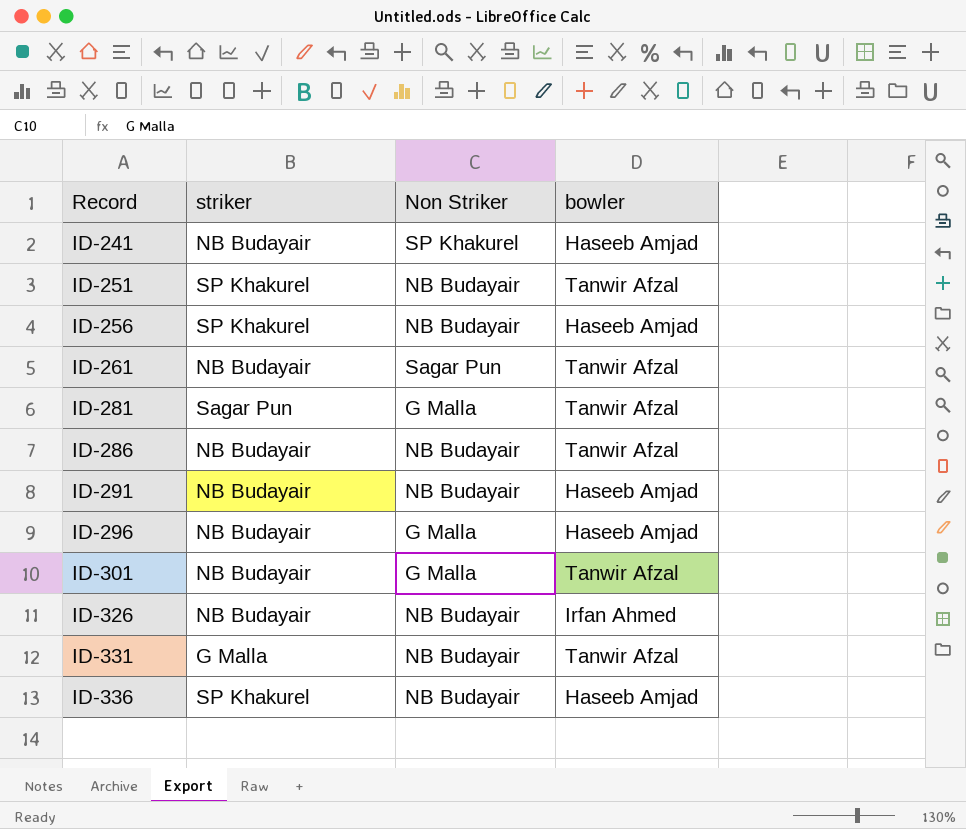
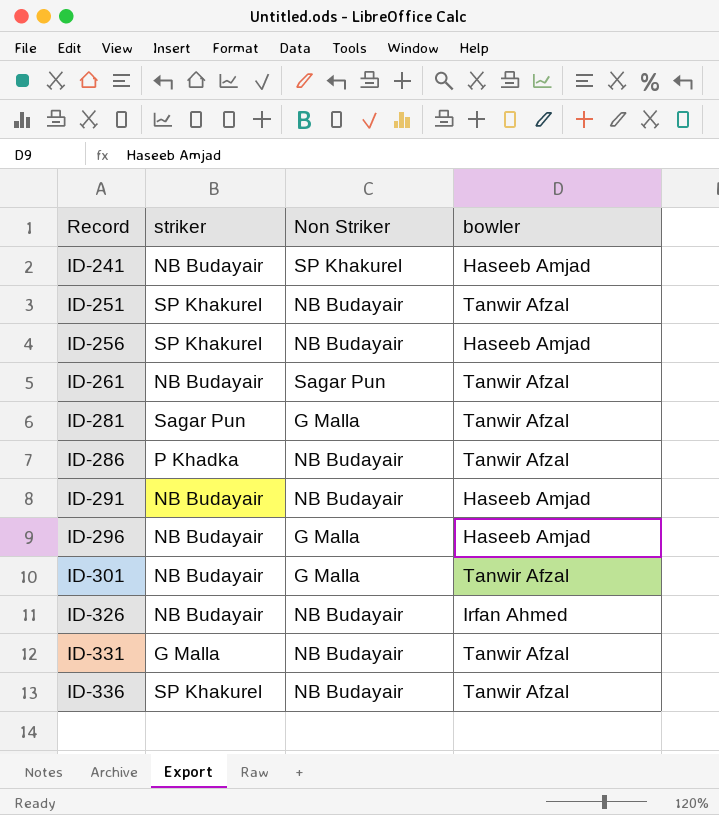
ID-286 | striker: NB Budayair -> P Khadka
ID-336 | bowler: Haseeb Amjad -> Tanwir Afzal

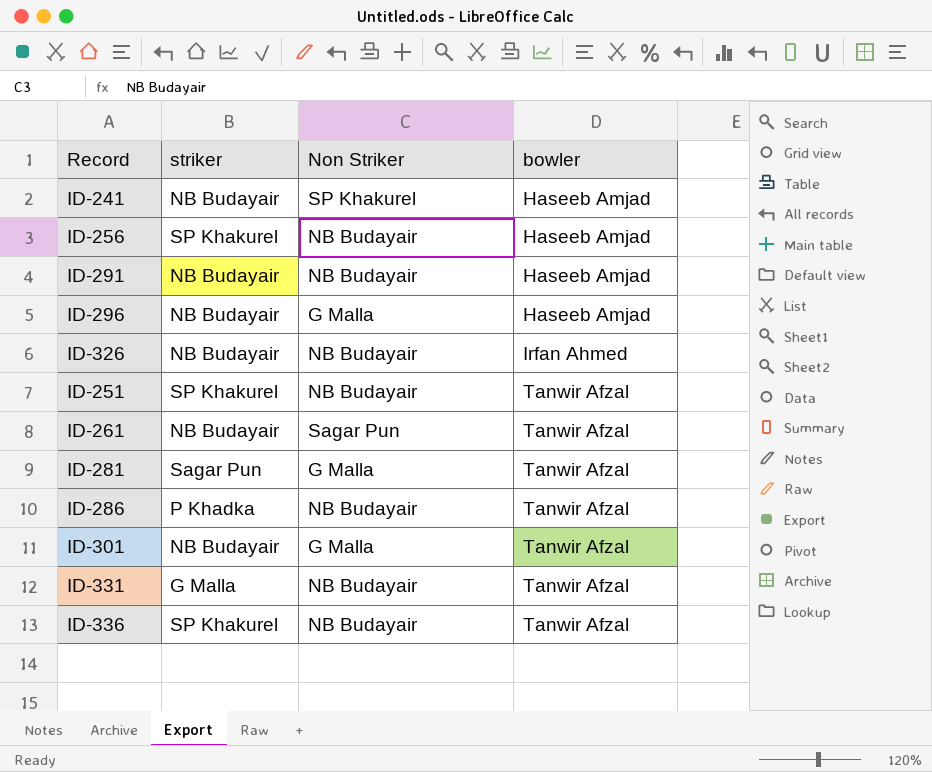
row order: Record ascending -> bowler ascending

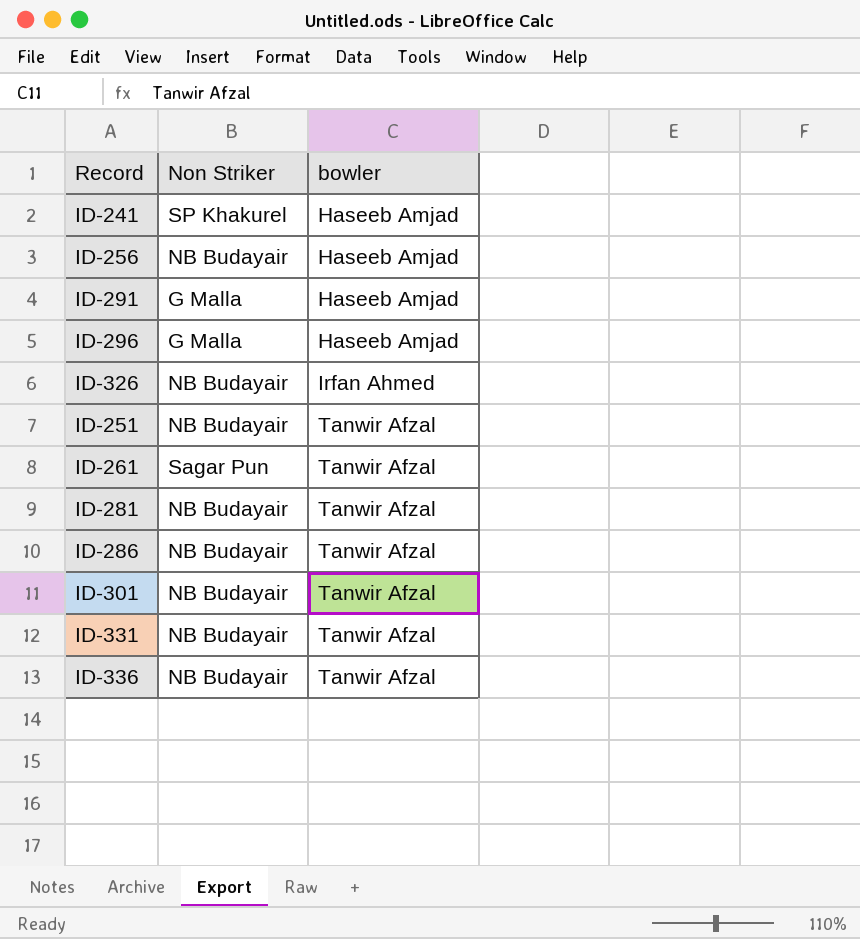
column striker | position: 2 -> none
ID-291 | Non Striker: NB Budayair -> G Malla
ID-281 | Non Striker: G Malla -> NB Budayair
ID-301 | Non Striker: G Malla -> NB Budayair

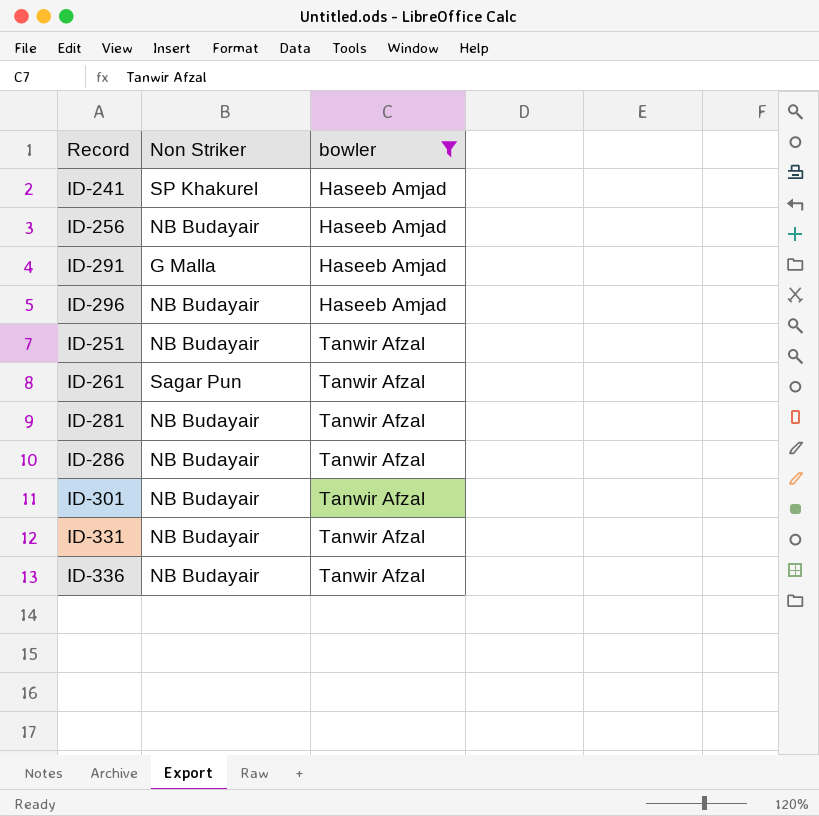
filter: none -> bowler != Irfan Ahmed
ID-296 | Non Striker: G Malla -> NB Budayair

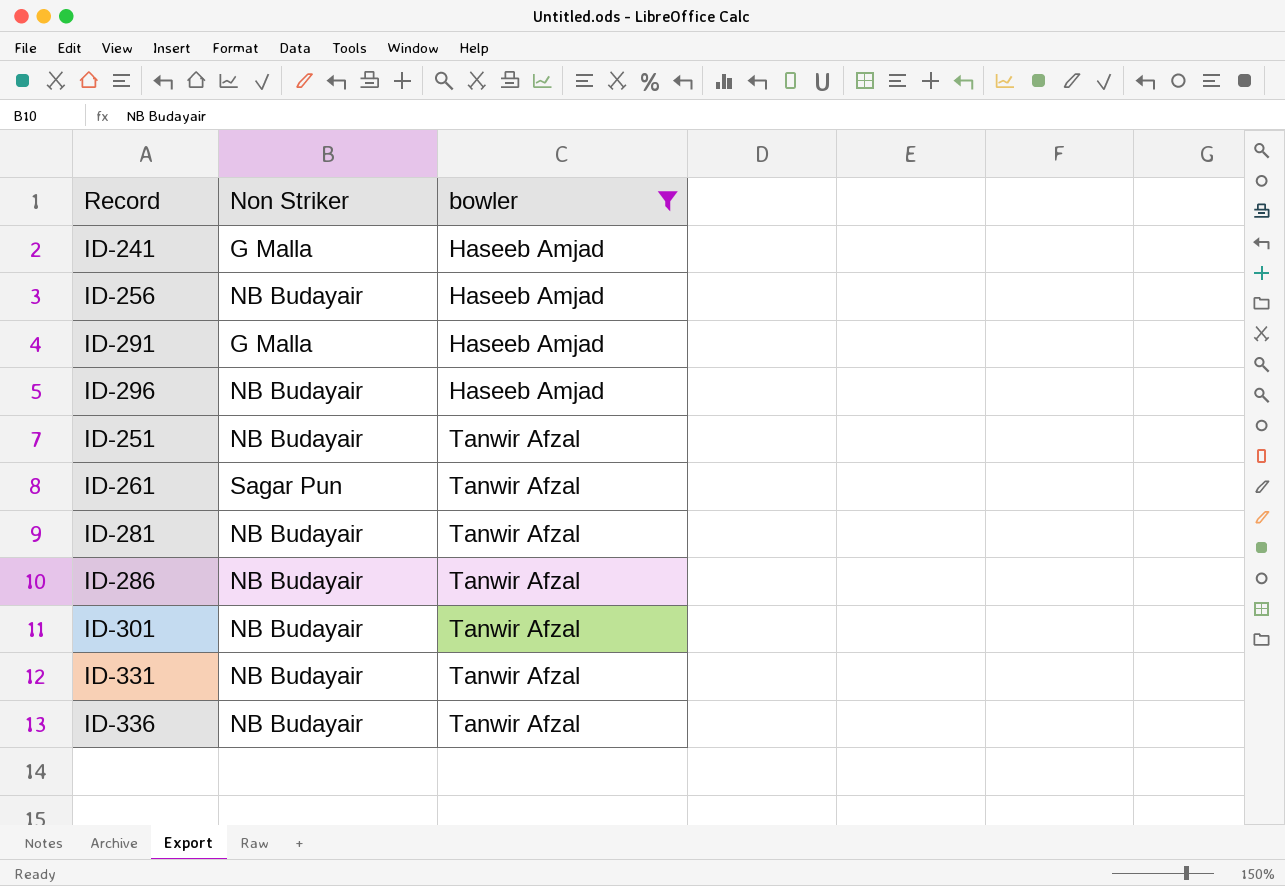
ID-241 | Non Striker: SP Khakurel -> G Malla

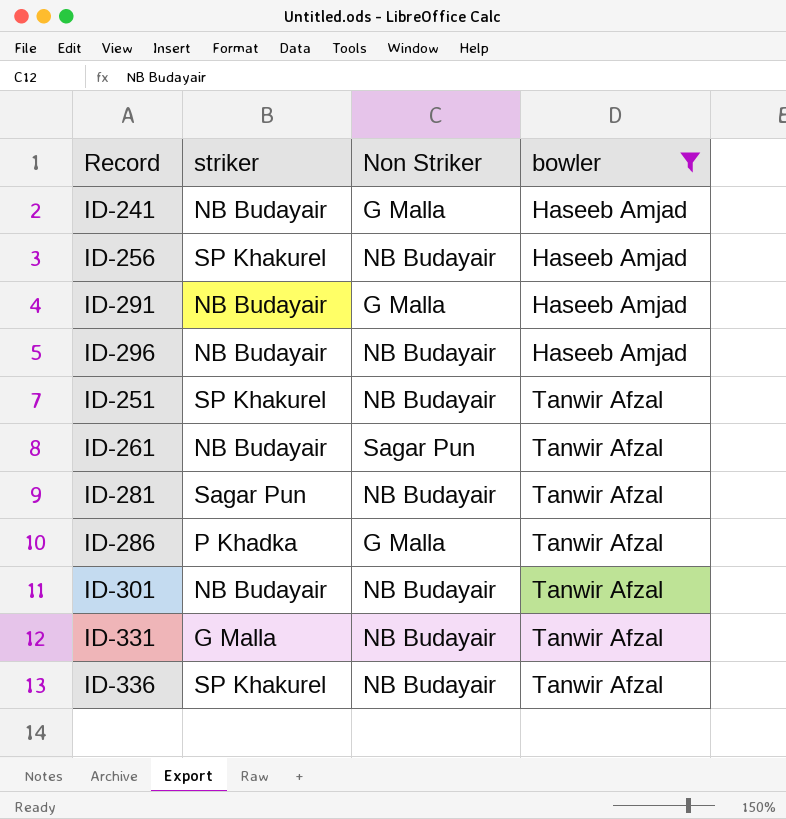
column striker | position: none -> 2
ID-286 | Non Striker: NB Budayair -> G Malla

